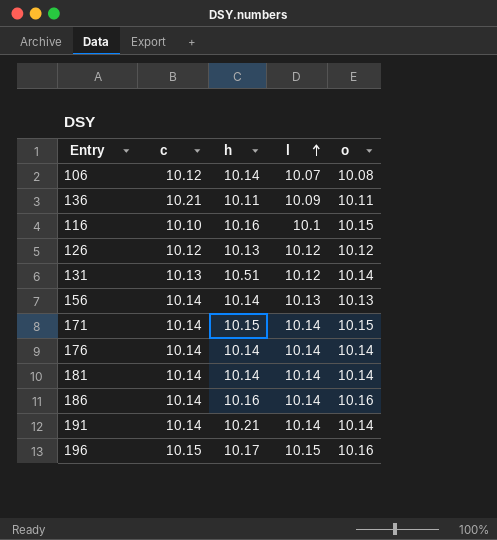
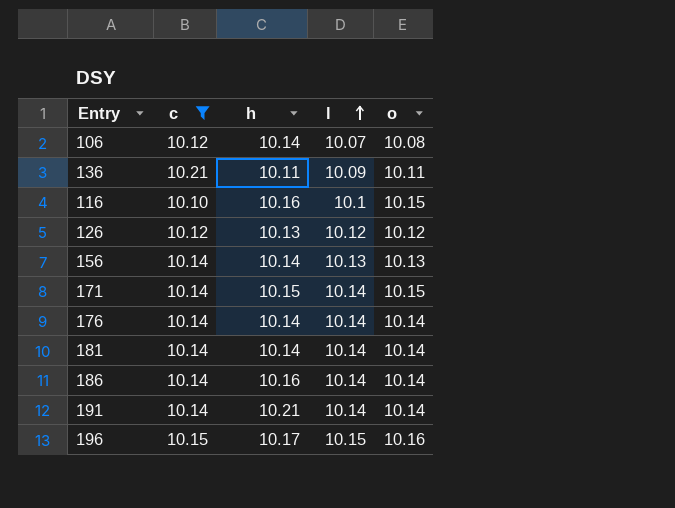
filter: none -> c != 10.13
186 | o: 10.16 -> 10.14

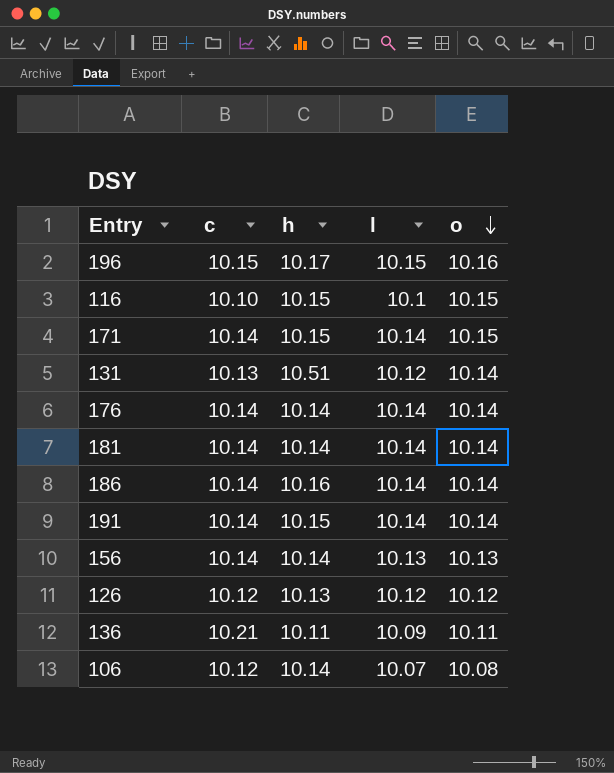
filter: c != 10.13 -> none
row order: l ascending -> o descending
116 | h: 10.16 -> 10.15
191 | h: 10.21 -> 10.15

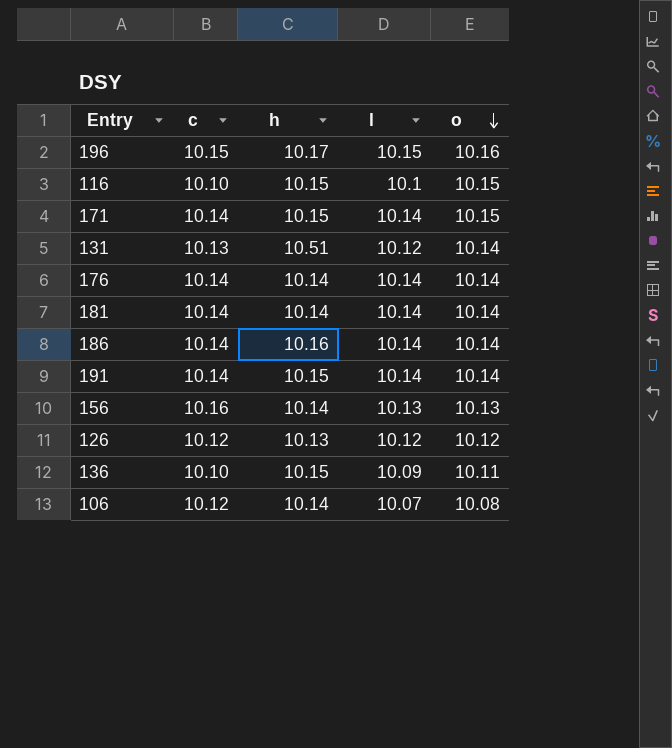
156 | c: 10.14 -> 10.16
136 | c: 10.21 -> 10.10
136 | h: 10.11 -> 10.15

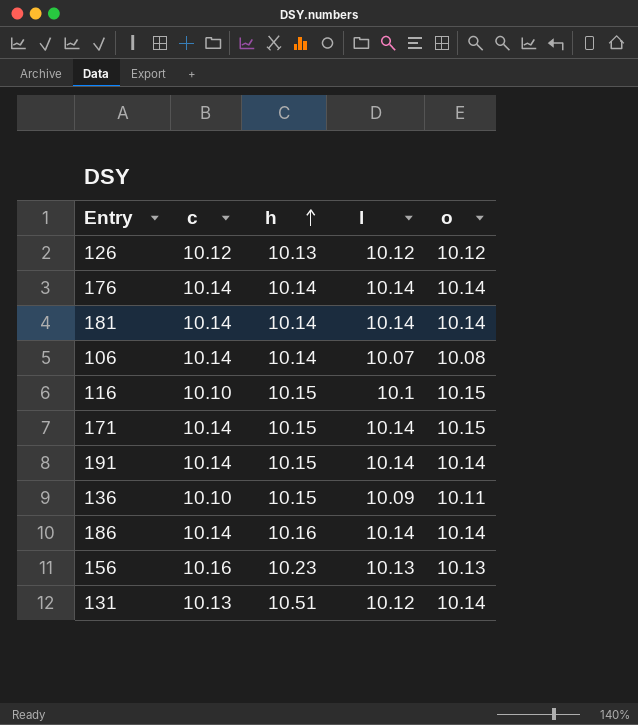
row order: o descending -> h ascending
row 196: 10.15 | 10.17 | 10.15 | 10.16 -> none
106 | c: 10.12 -> 10.14
156 | h: 10.14 -> 10.23

